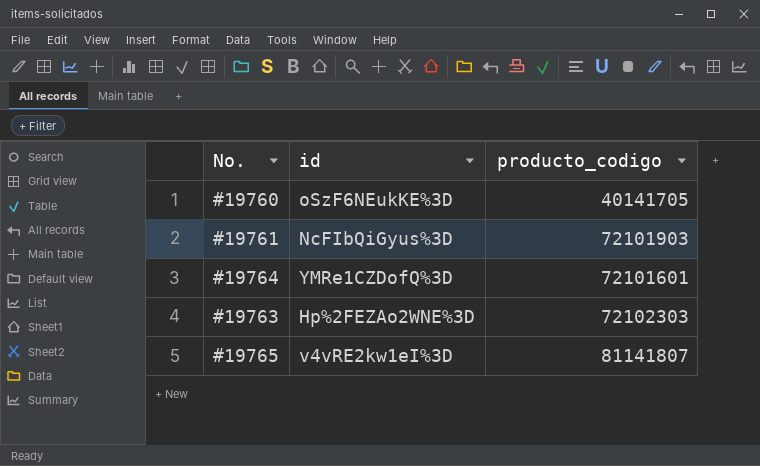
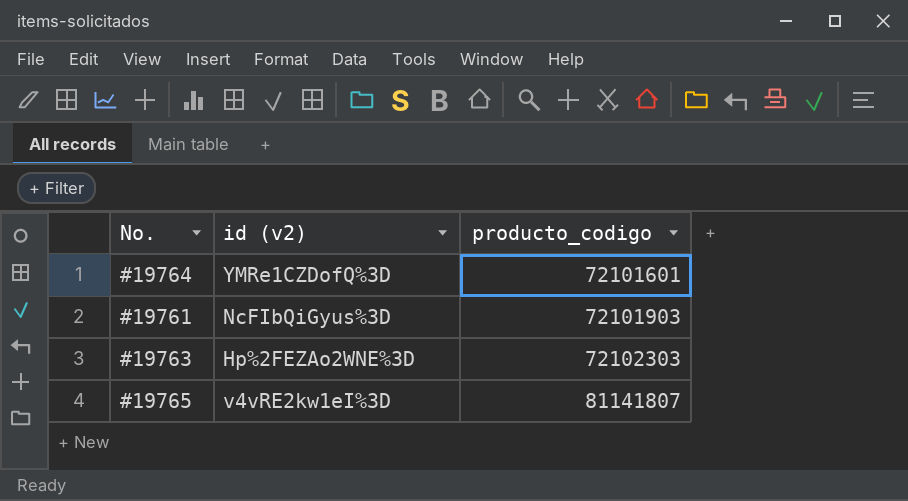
row order: none -> producto_codigo ascending
column name: id -> id (v2)
row #19760: oSzF6NEukKE%3D | 40141705 -> none

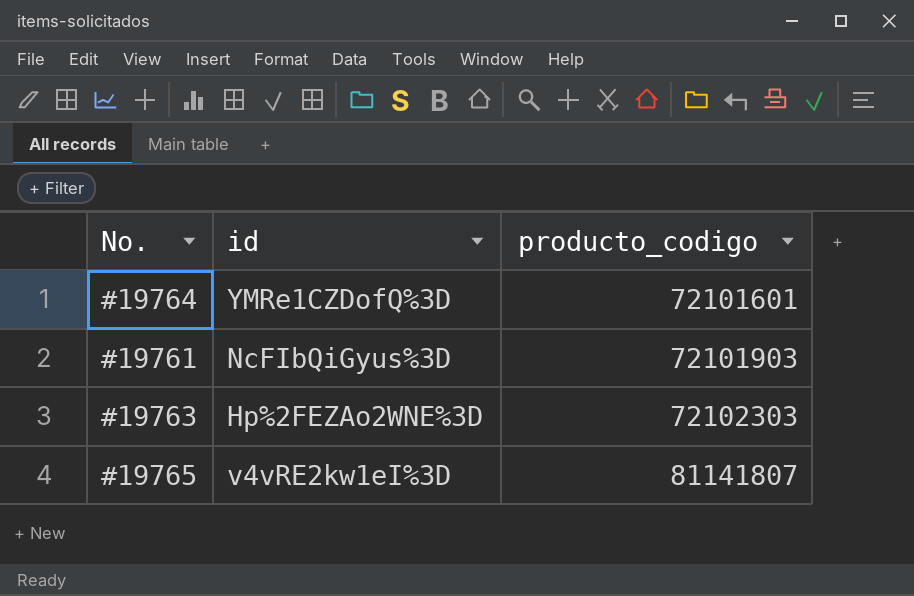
column name: id (v2) -> id

